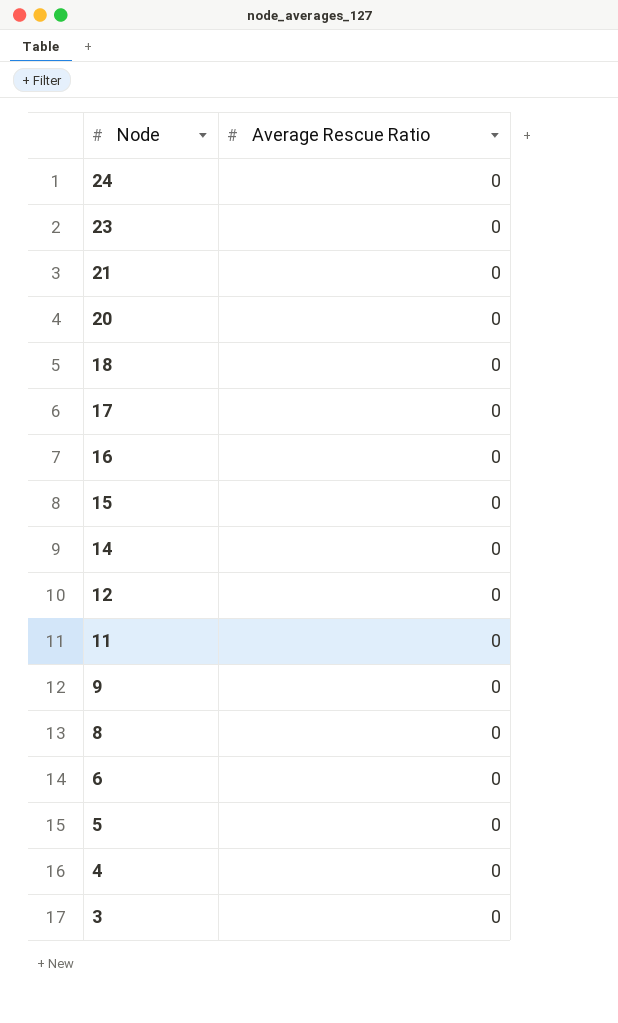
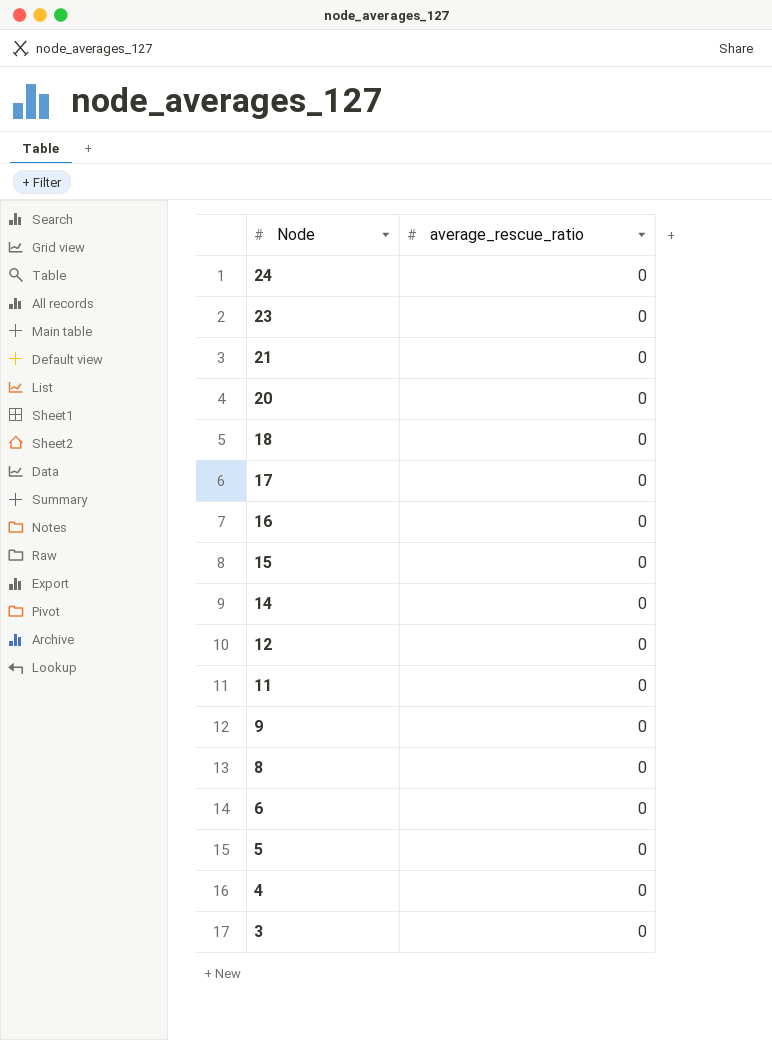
column name: Average Rescue Ratio -> average_rescue_ratio

